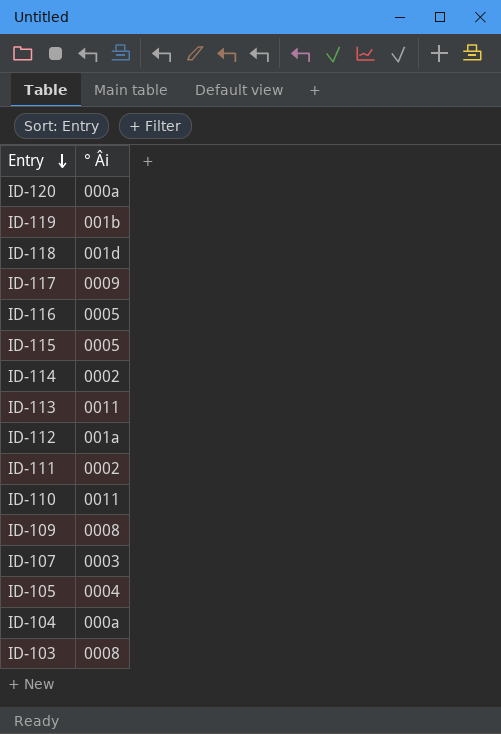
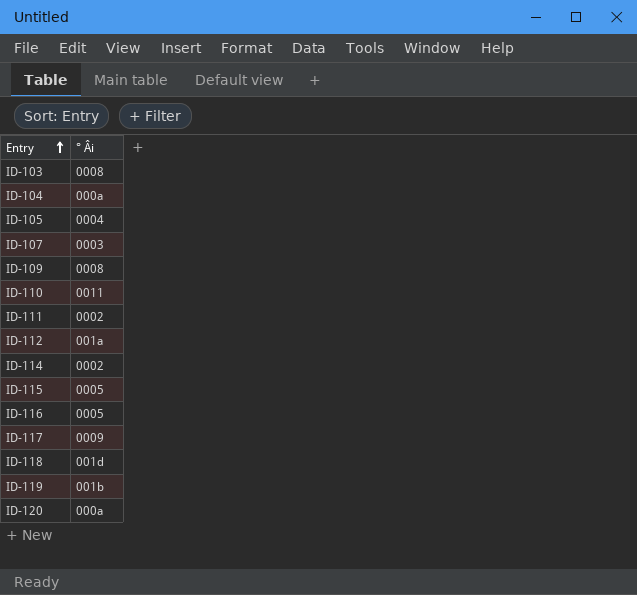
row order: Entry descending -> Entry ascending
row ID-113: 0011 -> none

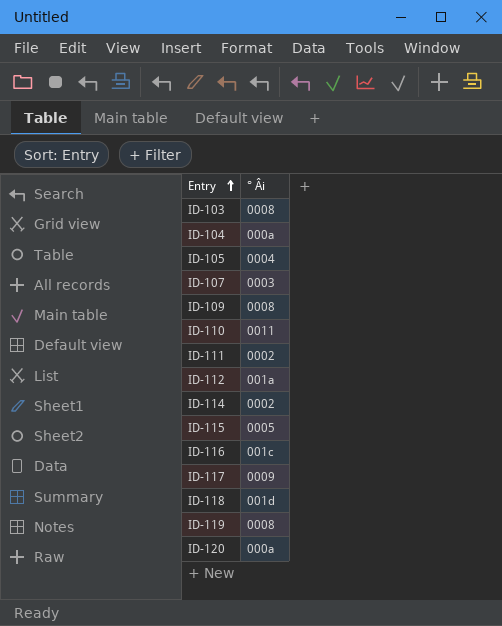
ID-116 | ° Âi: 0005 -> 001c
ID-119 | ° Âi: 001b -> 0008

